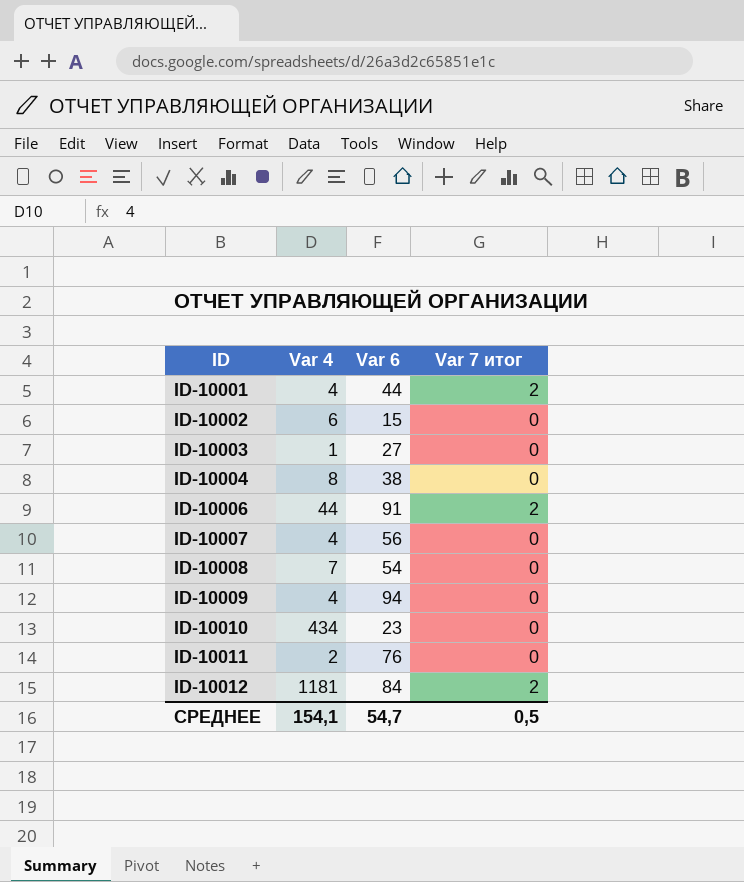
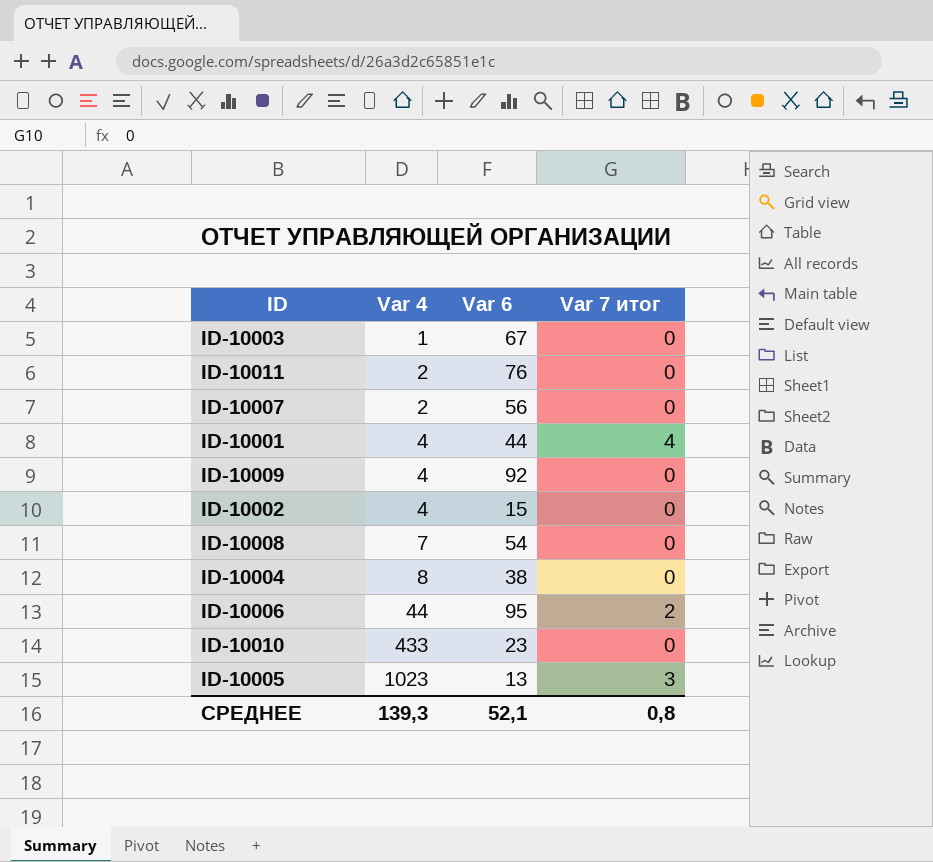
row order: ID ascending -> Var 4 ascending
row ID-10012: 1181 | 84 | 2 -> none
ID-10003 | Var 6: 27 -> 67
ID-10007 | Var 4: 4 -> 2
ID-10001 | Var 7 итог: 2 -> 4
ID-10009 | Var 6: 94 -> 92
ID-10002 | Var 4: 6 -> 4
ID-10006 | Var 6: 91 -> 95
ID-10010 | Var 4: 434 -> 433
row ID-10005: none -> 1023 | 13 | 3
СРЕДНЕЕ | Var 4: 154,1 -> 139,3
СРЕДНЕЕ | Var 6: 54,7 -> 52,1
СРЕДНЕЕ | Var 7 итог: 0,5 -> 0,8

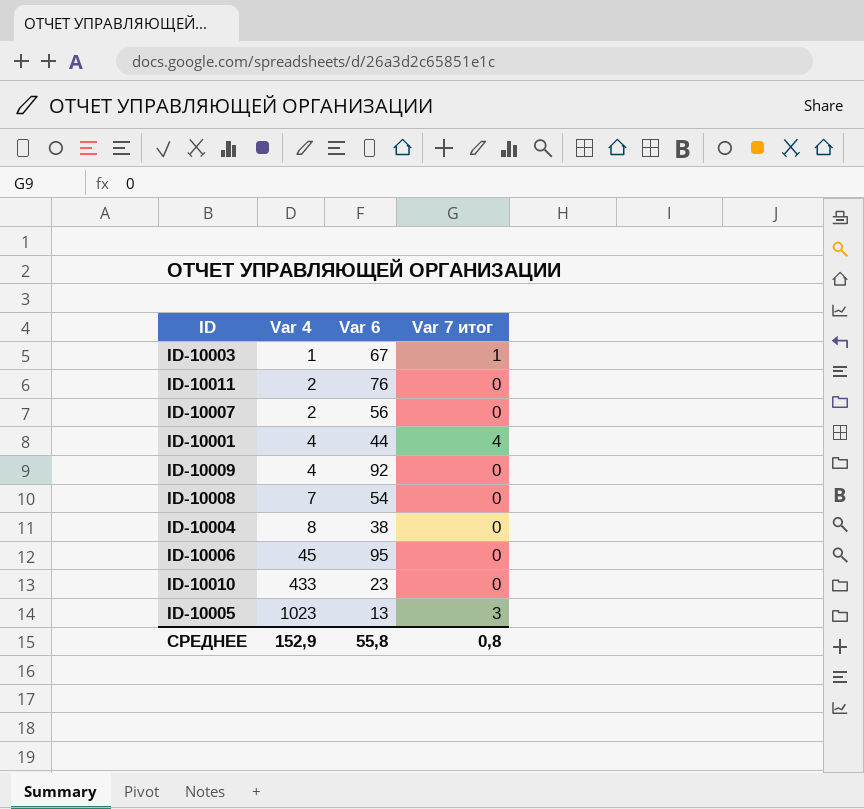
row ID-10002: 4 | 15 | 0 -> none
ID-10003 | Var 7 итог: 0 -> 1
ID-10006 | Var 4: 44 -> 45
ID-10006 | Var 7 итог: 2 -> 0
СРЕДНЕЕ | Var 4: 139,3 -> 152,9
СРЕДНЕЕ | Var 6: 52,1 -> 55,8

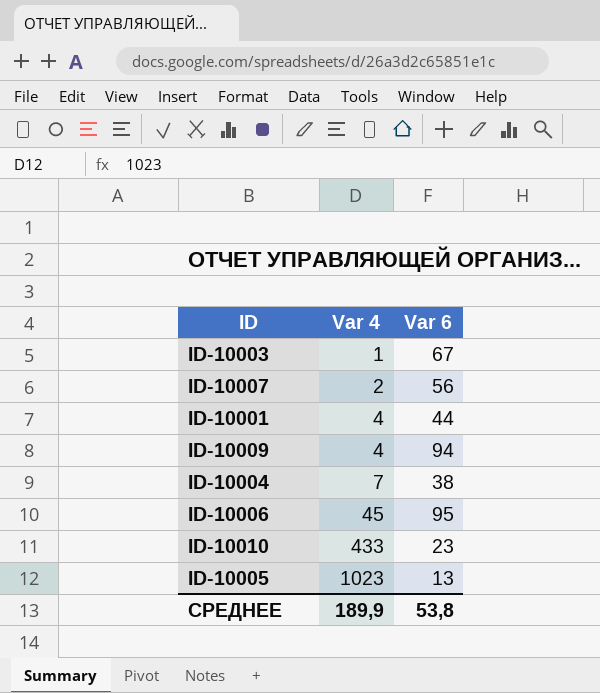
column Var 7 итог | position: 4 -> none
row ID-10011: 2 | 76 | 0 -> none
row ID-10008: 7 | 54 | 0 -> none
ID-10009 | Var 6: 92 -> 94
ID-10004 | Var 4: 8 -> 7
СРЕДНЕЕ | Var 4: 152,9 -> 189,9
СРЕДНЕЕ | Var 6: 55,8 -> 53,8

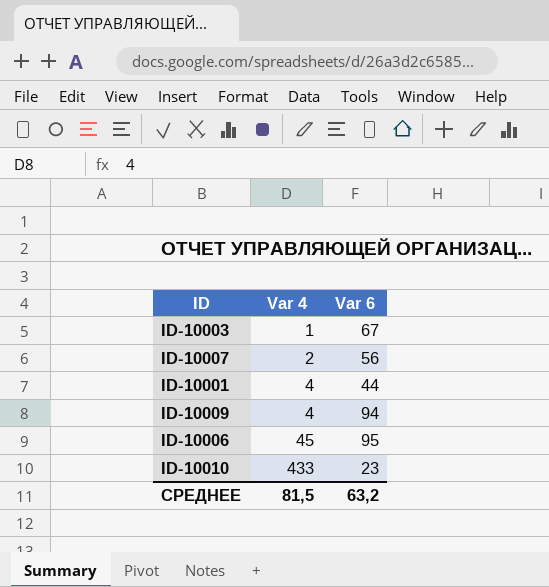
row ID-10004: 7 | 38 -> none
row ID-10005: 1023 | 13 -> none
СРЕДНЕЕ | Var 4: 189,9 -> 81,5
СРЕДНЕЕ | Var 6: 53,8 -> 63,2

